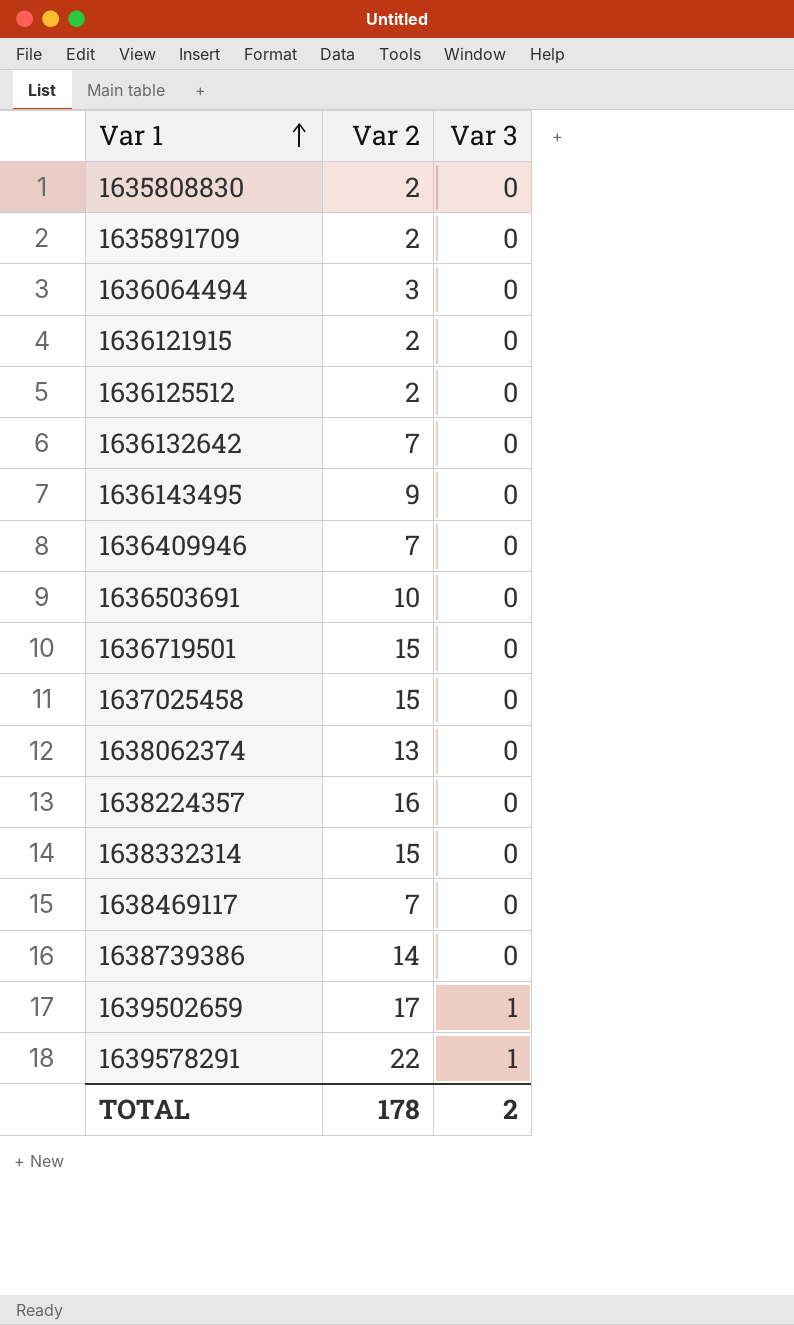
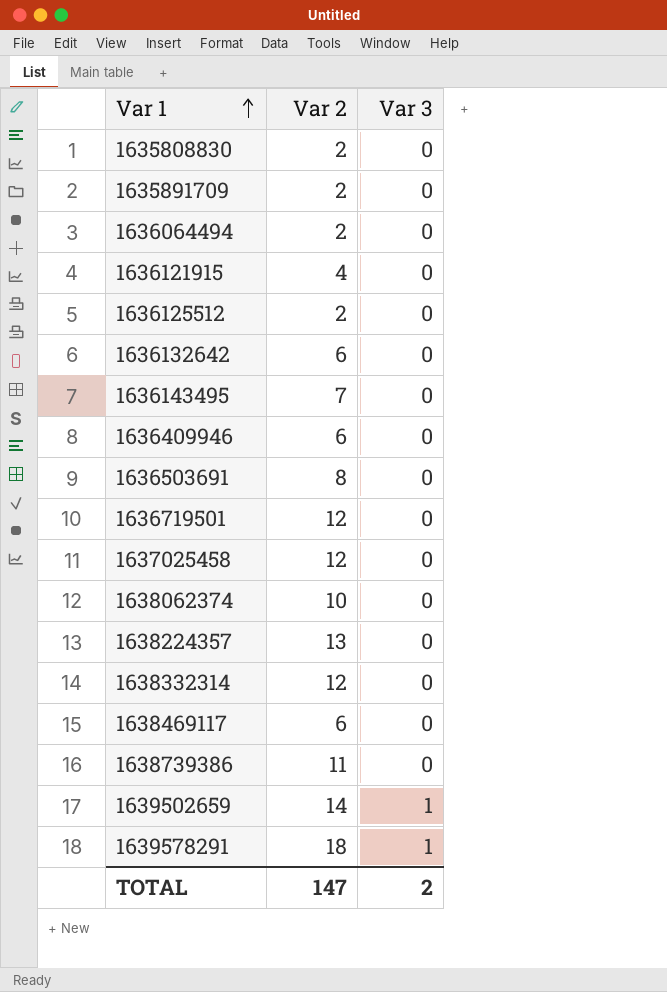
1636064494 | Var 2: 3 -> 2
1636121915 | Var 2: 2 -> 4
1636132642 | Var 2: 7 -> 6
1636143495 | Var 2: 9 -> 7
1636409946 | Var 2: 7 -> 6
1636503691 | Var 2: 10 -> 8
1636719501 | Var 2: 15 -> 12
1637025458 | Var 2: 15 -> 12
1638062374 | Var 2: 13 -> 10
1638224357 | Var 2: 16 -> 13
1638332314 | Var 2: 15 -> 12
1638469117 | Var 2: 7 -> 6
1638739386 | Var 2: 14 -> 11
1639502659 | Var 2: 17 -> 14
1639578291 | Var 2: 22 -> 18
TOTAL | Var 2: 178 -> 147

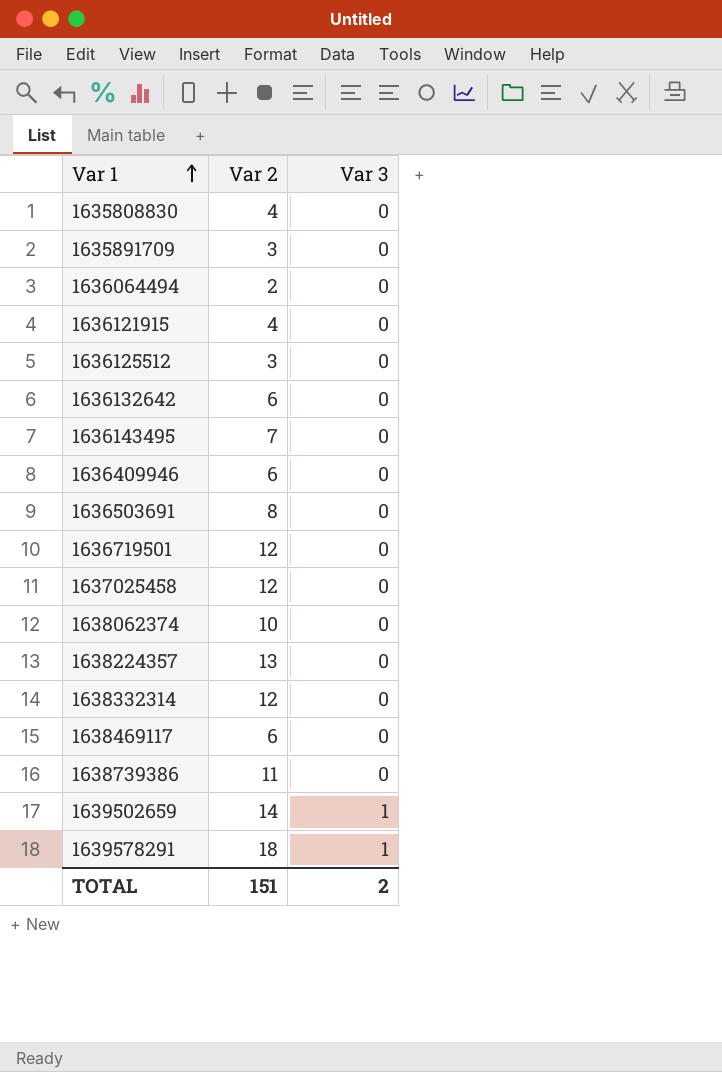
1635808830 | Var 2: 2 -> 4
1635891709 | Var 2: 2 -> 3
1636125512 | Var 2: 2 -> 3
TOTAL | Var 2: 147 -> 151

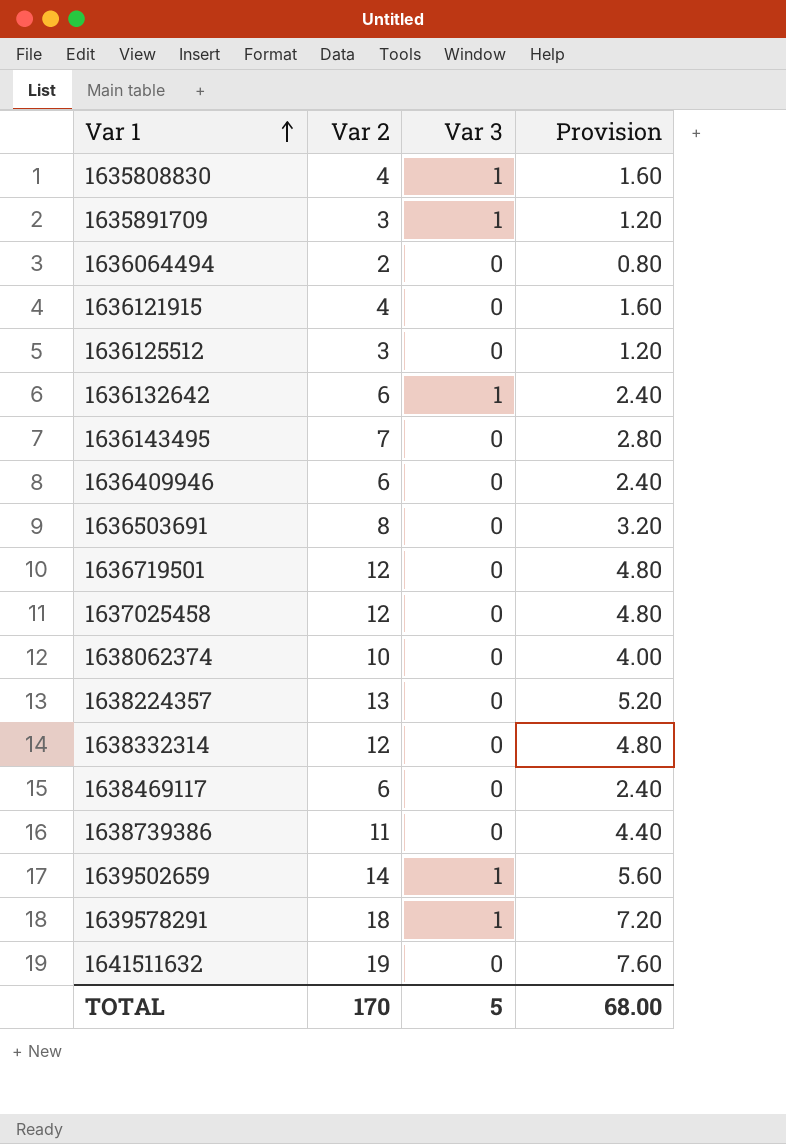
column Provision | formula: none -> [Var 2] * 0.4
1635808830 | Var 3: 0 -> 1
1635891709 | Var 3: 0 -> 1
1636132642 | Var 3: 0 -> 1
row 1641511632: none -> 19 | 0 | 7.60
TOTAL | Var 2: 151 -> 170
TOTAL | Var 3: 2 -> 5

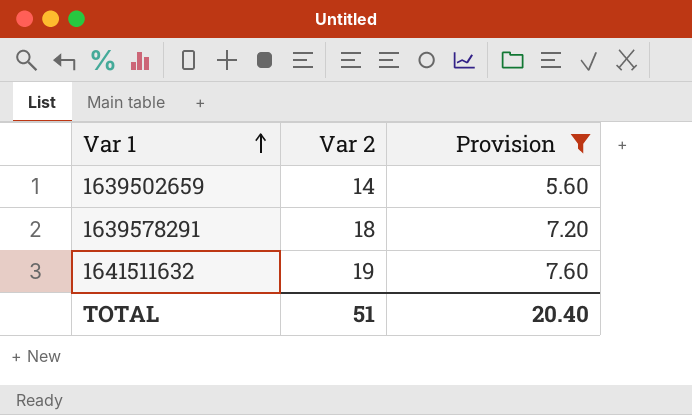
filter: none -> Provision >= 5.60
column Var 3 | position: 3 -> none
TOTAL | Var 2: 170 -> 51
TOTAL | Provision: 68.00 -> 20.40

